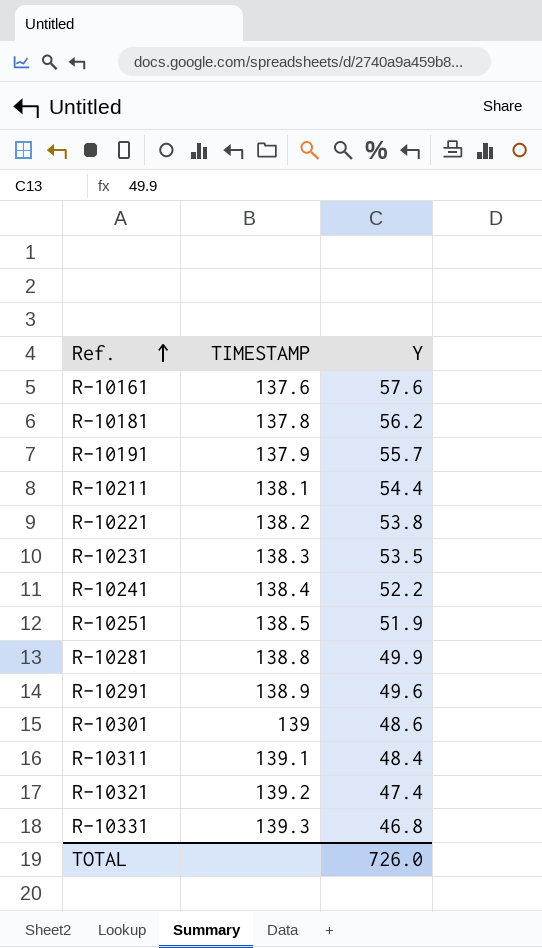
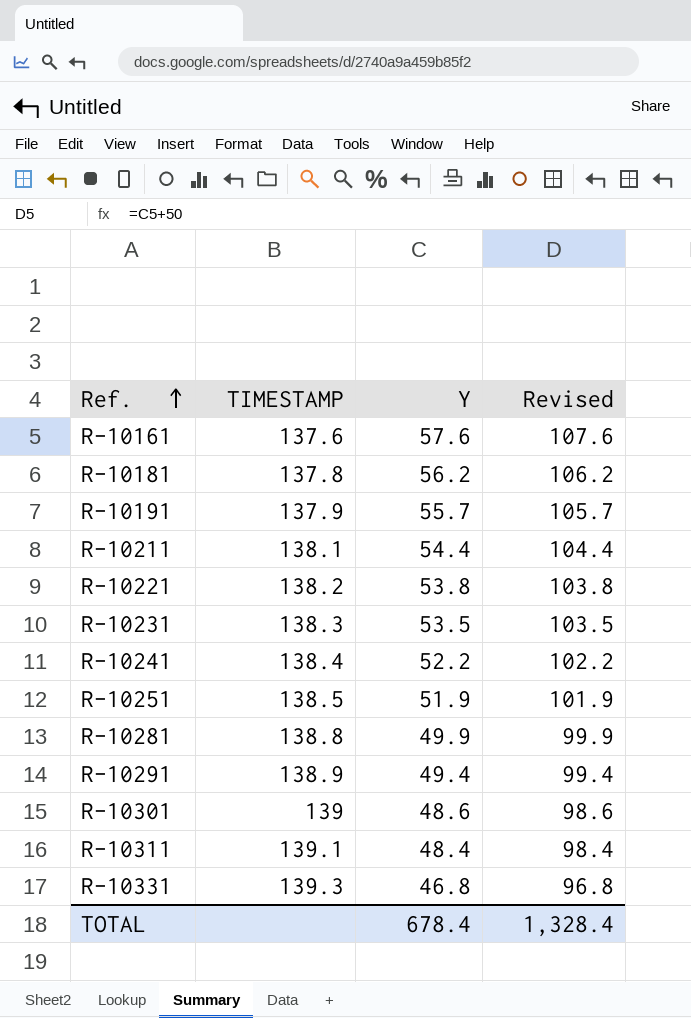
column Revised | formula: none -> [Y] + 50
row R-10321: 139.2 | 47.4 -> none
R-10291 | Y: 49.6 -> 49.4
TOTAL | Y: 726.0 -> 678.4

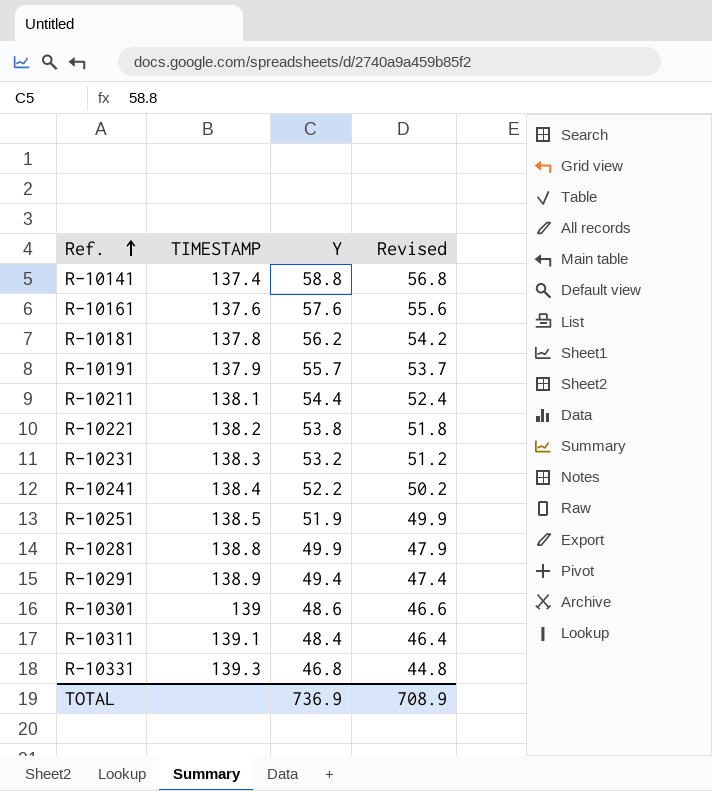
column Revised | formula: [Y] + 50 -> [Y] - 2
row R-10141: none -> 137.4 | 58.8 | 56.8
R-10231 | Y: 53.5 -> 53.2
TOTAL | Y: 678.4 -> 736.9
TOTAL | Revised: 1,328.4 -> 708.9

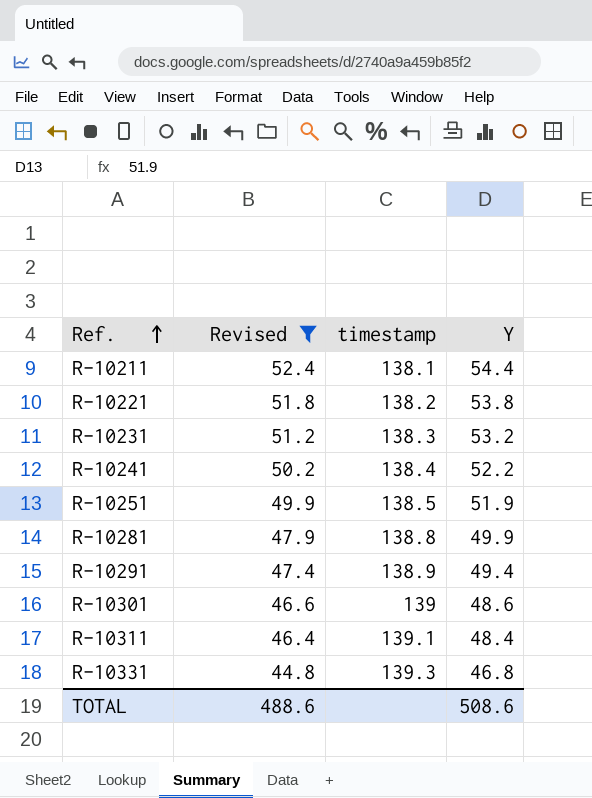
filter: none -> Revised <= 52.4
column Revised | position: 4 -> 2
column name: TIMESTAMP -> timestamp
TOTAL | Revised: 708.9 -> 488.6
TOTAL | Y: 736.9 -> 508.6

